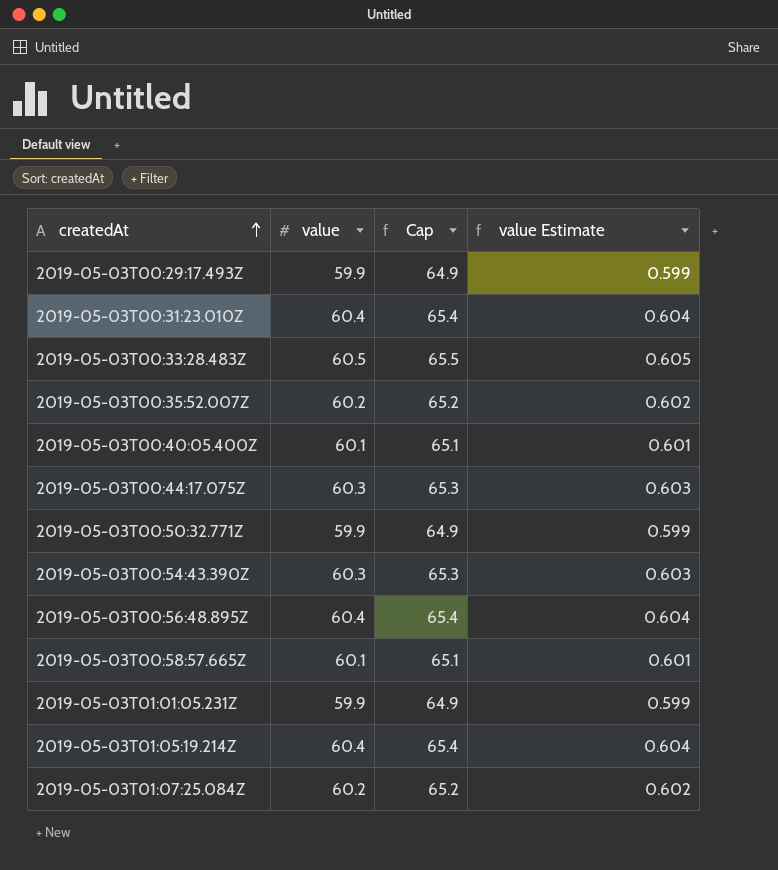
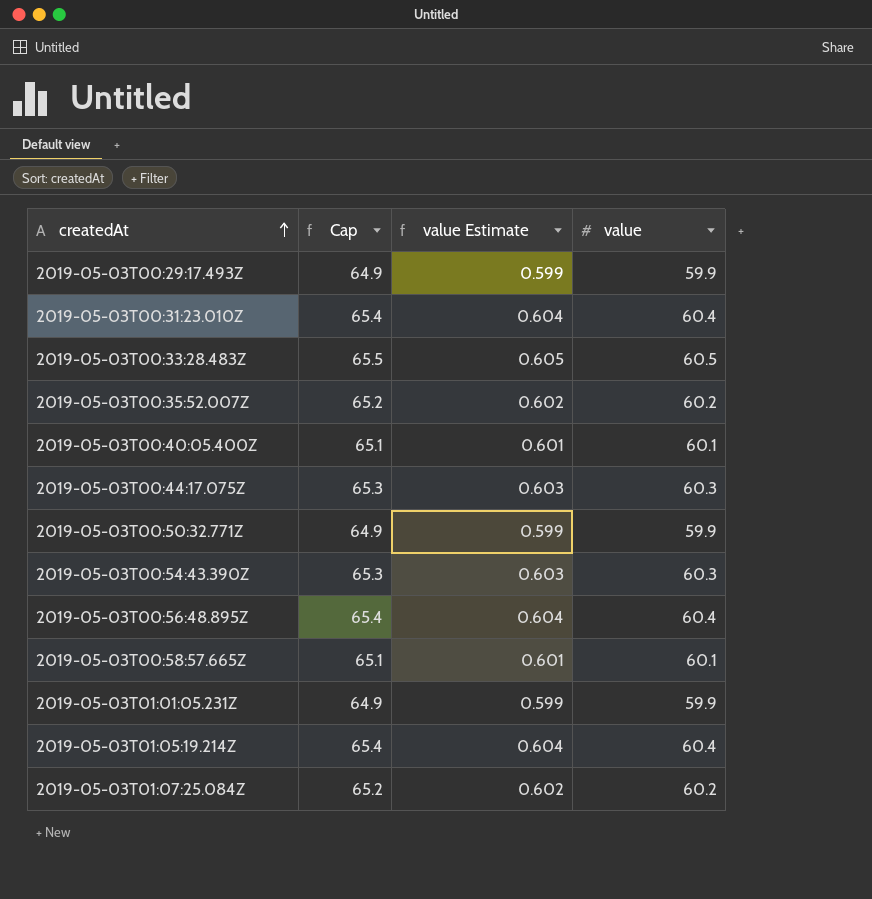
column value | position: 2 -> 4

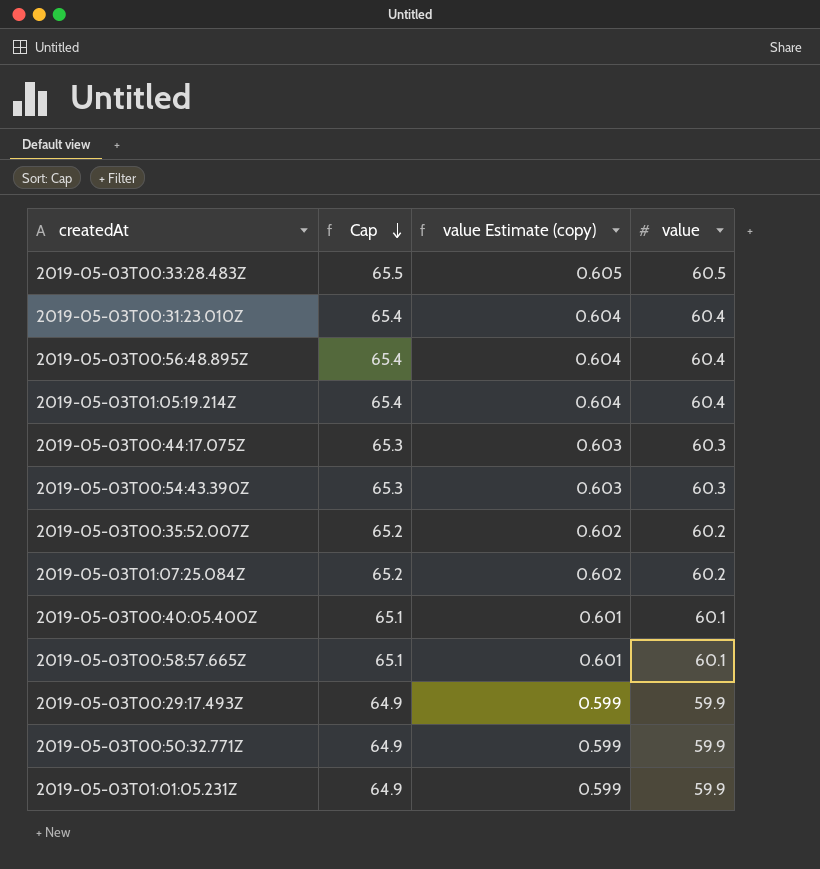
row order: createdAt ascending -> Cap descending
column name: value Estimate -> value Estimate (copy)

